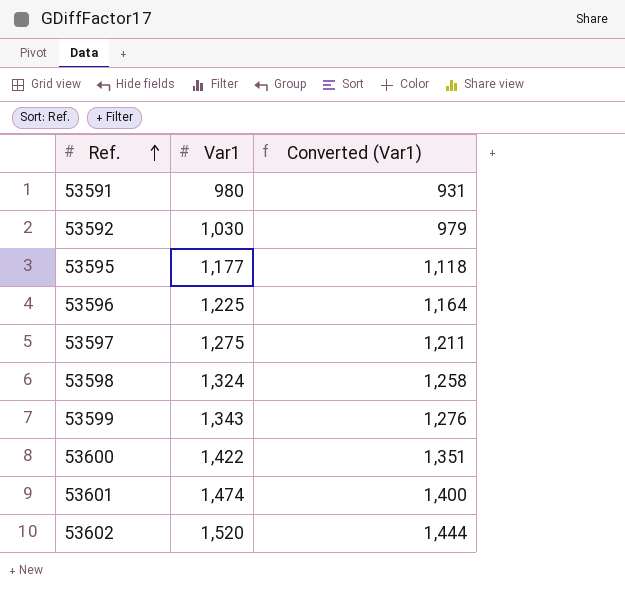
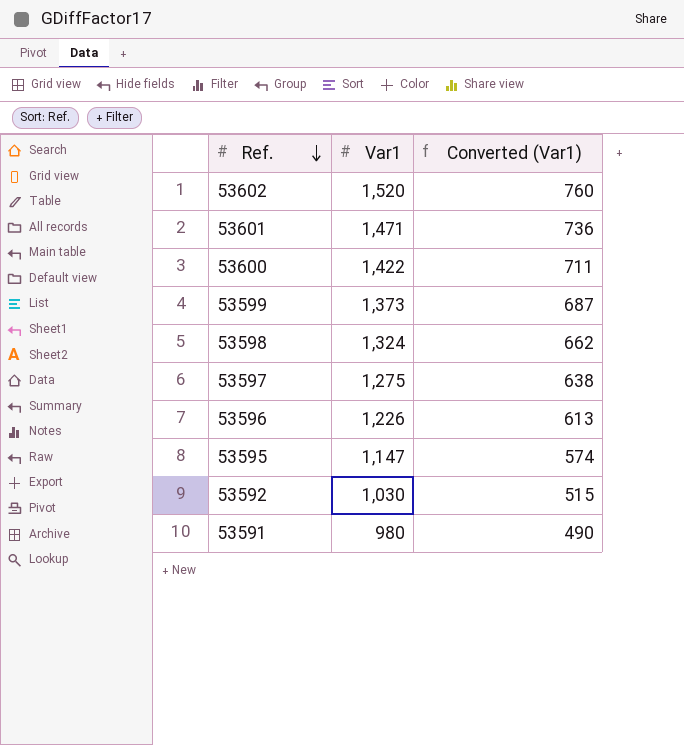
row order: Ref. ascending -> Ref. descending
column Converted (Var1) | formula: [Var1] * 0.95 -> [Var1] * 0.5
53601 | Var1: 1,474 -> 1,471
53599 | Var1: 1,343 -> 1,373
53596 | Var1: 1,225 -> 1,226
53595 | Var1: 1,177 -> 1,147

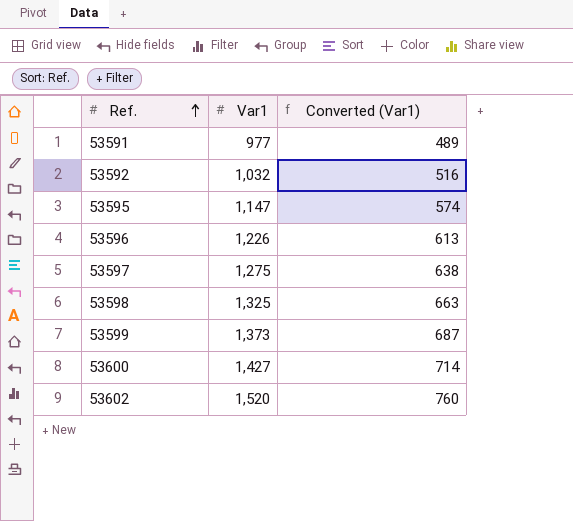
row order: Ref. descending -> Ref. ascending
row 53601: 1,471 | 736 -> none
53591 | Var1: 980 -> 977
53591 | Converted (Var1): 490 -> 489
53592 | Var1: 1,030 -> 1,032
53592 | Converted (Var1): 515 -> 516
53598 | Var1: 1,324 -> 1,325
53598 | Converted (Var1): 662 -> 663
53600 | Var1: 1,422 -> 1,427
53600 | Converted (Var1): 711 -> 714

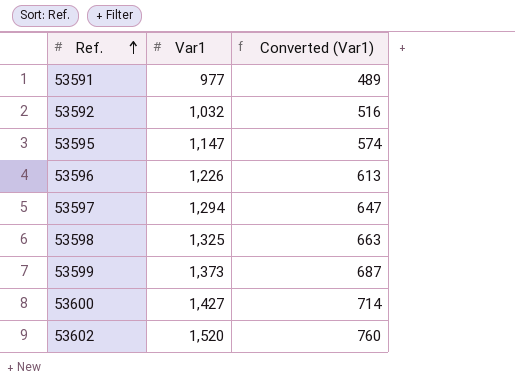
53597 | Var1: 1,275 -> 1,294
53597 | Converted (Var1): 638 -> 647

